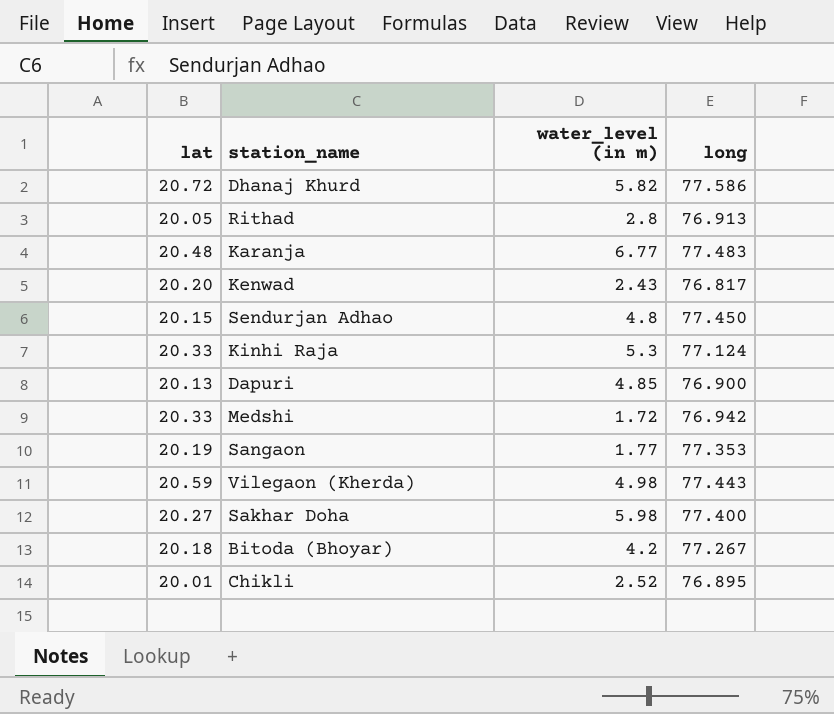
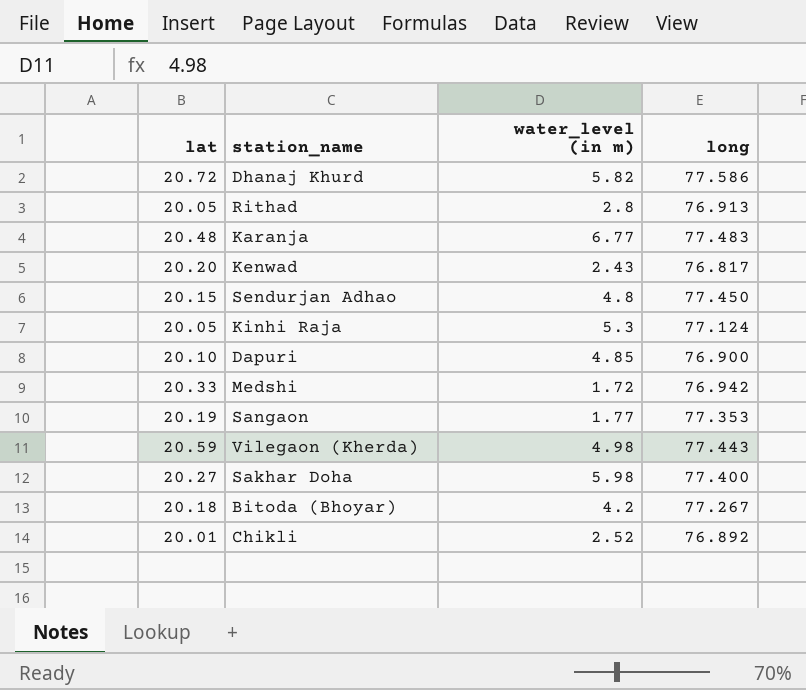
Kinhi Raja | lat: 20.33 -> 20.05
Dapuri | lat: 20.13 -> 20.10
Chikli | long: 76.895 -> 76.892

